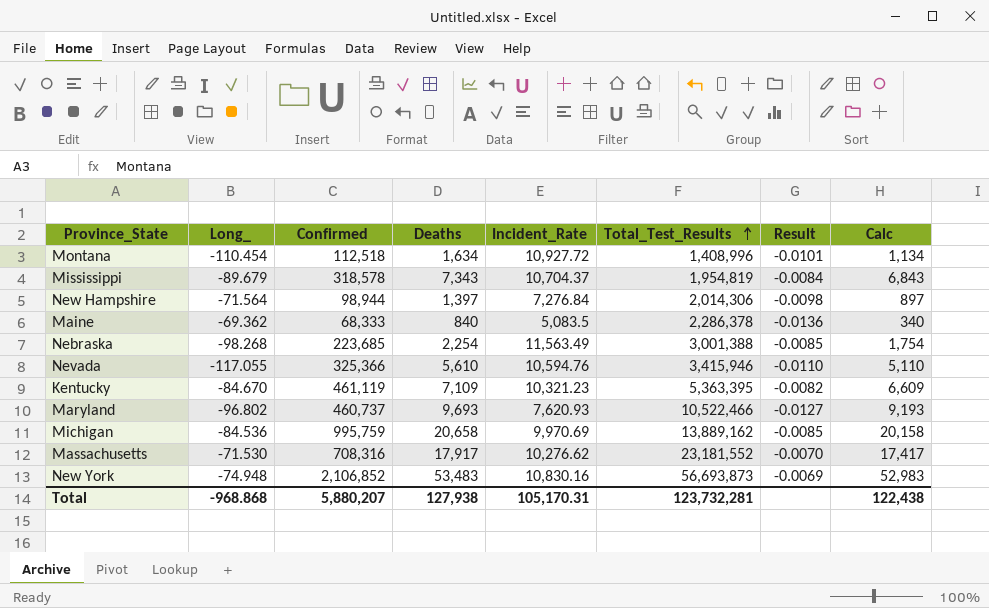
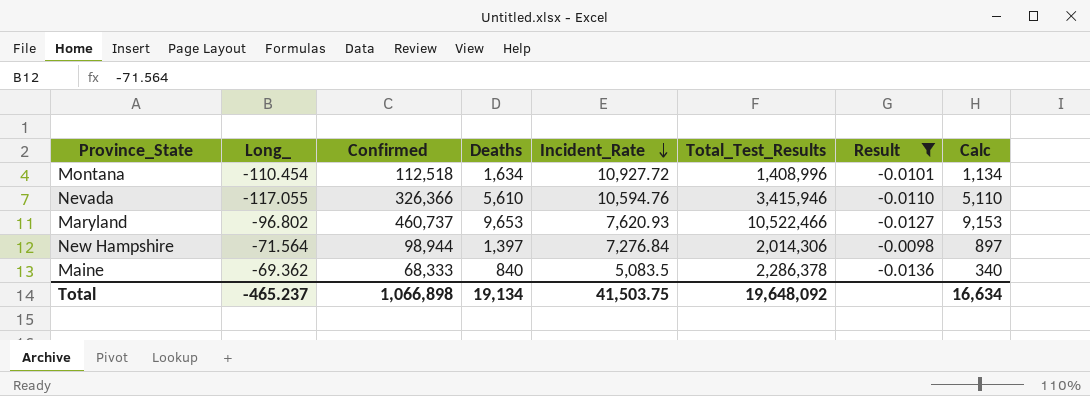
filter: none -> Result <= -0.0098
row order: Total_Test_Results ascending -> Incident_Rate descending
Nevada | Confirmed: 325,366 -> 326,366
Maryland | Deaths: 9,693 -> 9,653
Maryland | Calc: 9,193 -> 9,153
Total | Long_: -968.868 -> -465.237
Total | Confirmed: 5,880,207 -> 1,066,898
Total | Deaths: 127,938 -> 19,134
Total | Incident_Rate: 105,170.31 -> 41,503.75
Total | Total_Test_Results: 123,732,281 -> 19,648,092
Total | Calc: 122,438 -> 16,634

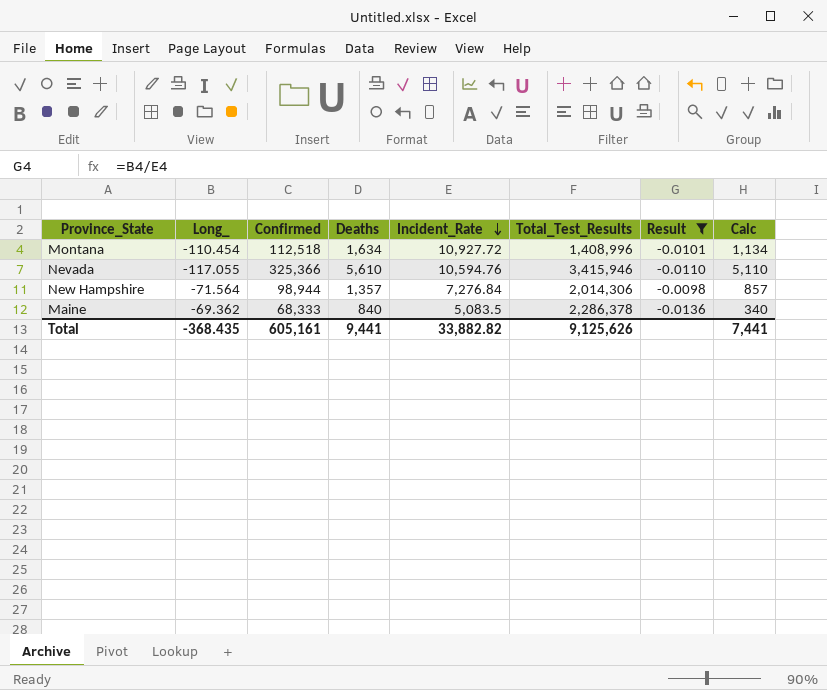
row Maryland: -96.802 | 460,737 | 9,653 | 7,620.93 | 10,522,466 | -0.0127 | 9,153 -> none
Nevada | Confirmed: 326,366 -> 325,366
New Hampshire | Deaths: 1,397 -> 1,357
New Hampshire | Calc: 897 -> 857
Total | Long_: -465.237 -> -368.435
Total | Confirmed: 1,066,898 -> 605,161
Total | Deaths: 19,134 -> 9,441
Total | Incident_Rate: 41,503.75 -> 33,882.82
Total | Total_Test_Results: 19,648,092 -> 9,125,626
Total | Calc: 16,634 -> 7,441

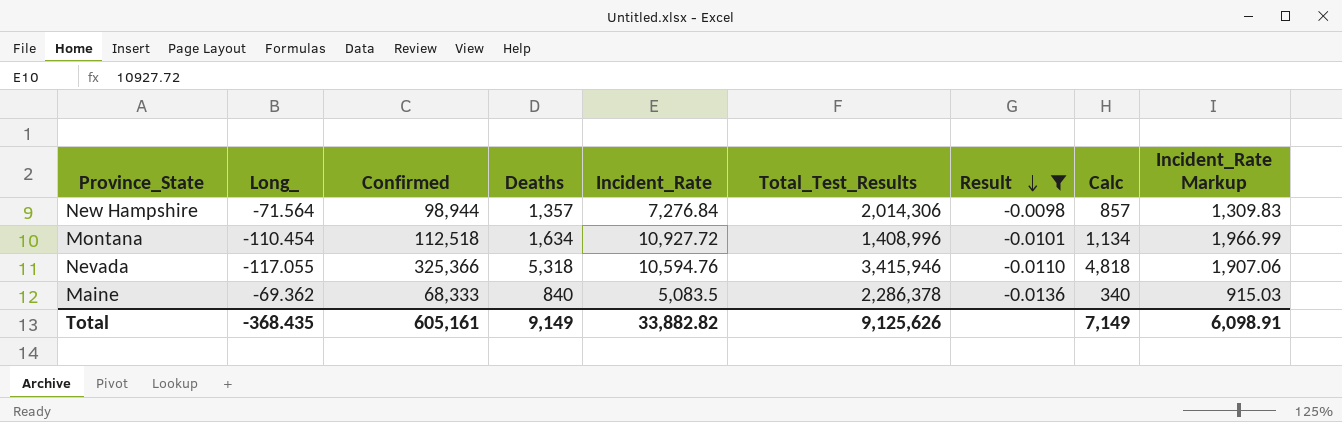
row order: Incident_Rate descending -> Result descending
column Incident_Rate Markup | formula: none -> [Incident_Rate] * 0.18
Nevada | Deaths: 5,610 -> 5,318
Nevada | Calc: 5,110 -> 4,818
Total | Deaths: 9,441 -> 9,149
Total | Calc: 7,441 -> 7,149

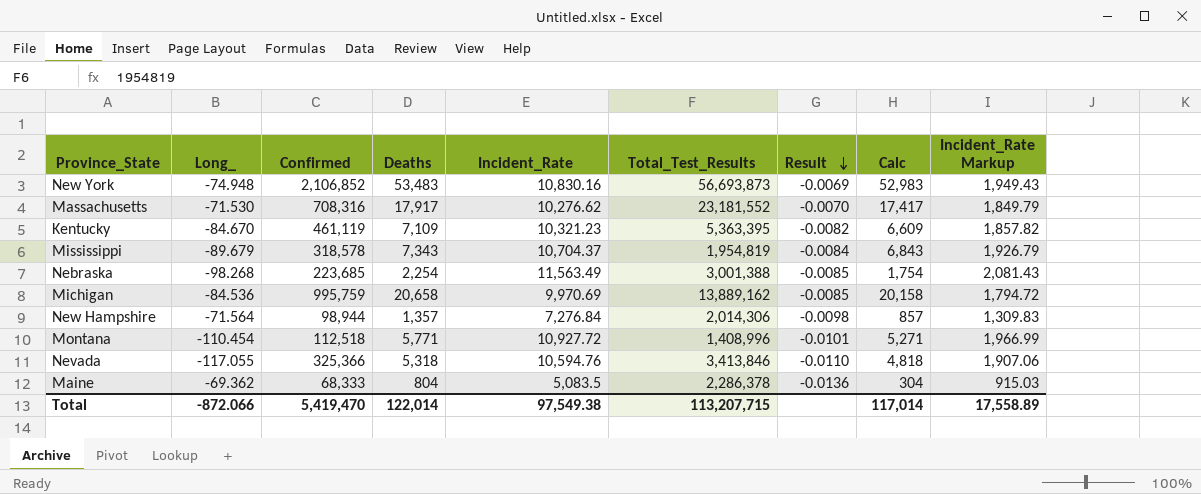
filter: Result <= -0.0098 -> none
Montana | Deaths: 1,634 -> 5,771
Montana | Calc: 1,134 -> 5,271
Nevada | Total_Test_Results: 3,415,946 -> 3,413,846
Maine | Deaths: 840 -> 804
Maine | Calc: 340 -> 304
Total | Long_: -368.435 -> -872.066
Total | Confirmed: 605,161 -> 5,419,470
Total | Deaths: 9,149 -> 122,014
Total | Incident_Rate: 33,882.82 -> 97,549.38
Total | Total_Test_Results: 9,125,626 -> 113,207,715
Total | Calc: 7,149 -> 117,014
Total | Incident_Rate Markup: 6,098.91 -> 17,558.89

